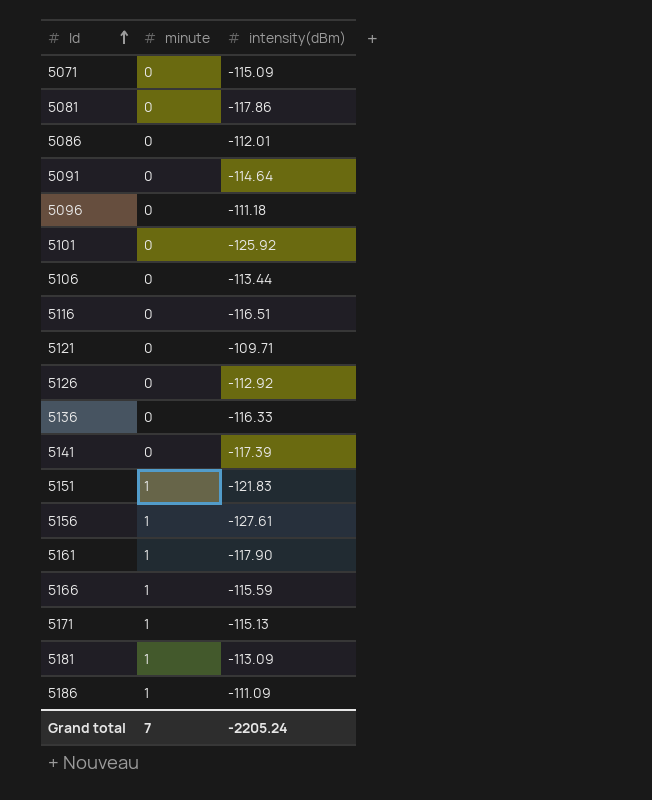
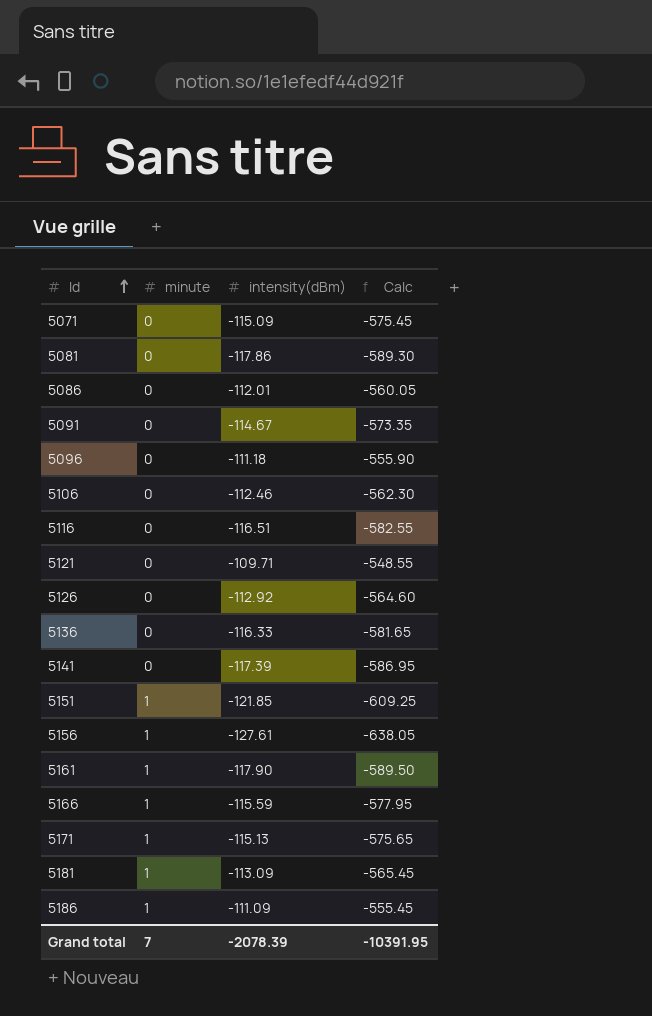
column Calc | formula: none -> [intensity(dBm)] * 5
row 5101: 0 | -125.92 -> none
5091 | intensity(dBm): -114.64 -> -114.67
5106 | intensity(dBm): -113.44 -> -112.46
5151 | intensity(dBm): -121.83 -> -121.85
Grand total | intensity(dBm): -2205.24 -> -2078.39

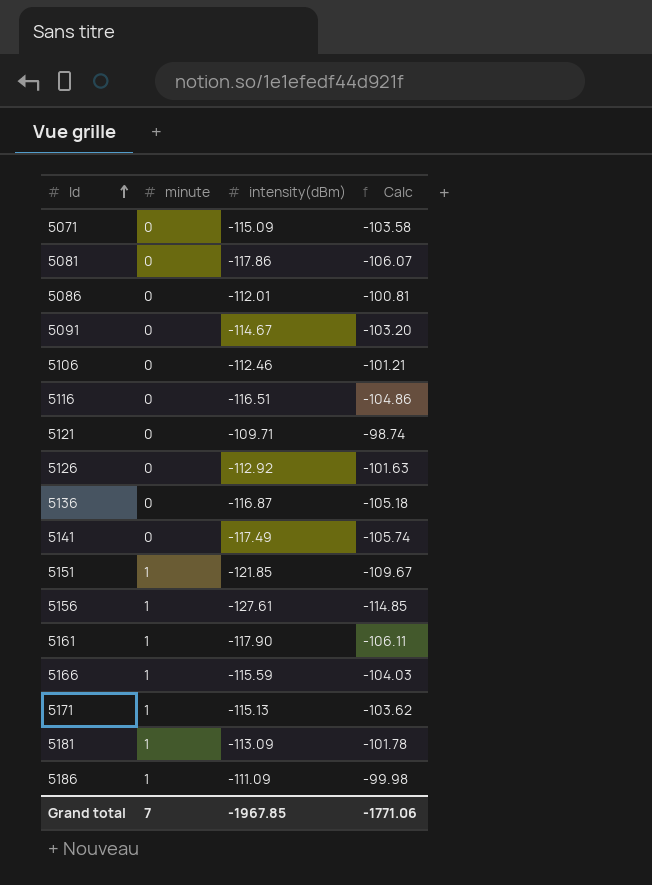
column Calc | formula: [intensity(dBm)] * 5 -> [intensity(dBm)] * 0.9
row 5096: 0 | -111.18 | -555.90 -> none
5136 | intensity(dBm): -116.33 -> -116.87
5141 | intensity(dBm): -117.39 -> -117.49
Grand total | intensity(dBm): -2078.39 -> -1967.85
Grand total | Calc: -10391.95 -> -1771.06

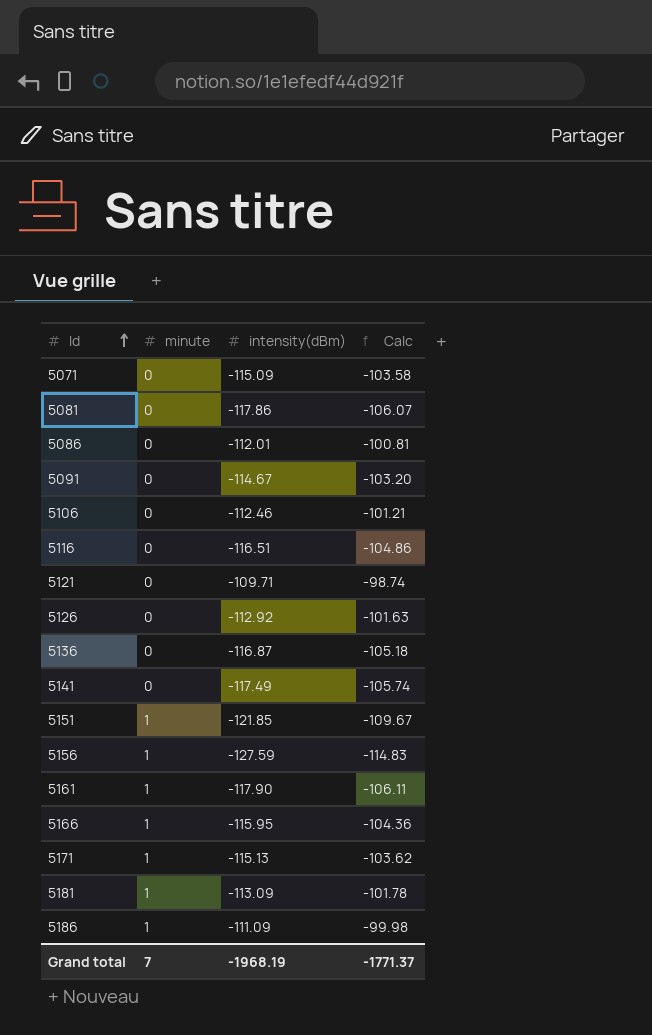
5156 | intensity(dBm): -127.61 -> -127.59
5156 | Calc: -114.85 -> -114.83
5166 | intensity(dBm): -115.59 -> -115.95
5166 | Calc: -104.03 -> -104.36
Grand total | intensity(dBm): -1967.85 -> -1968.19
Grand total | Calc: -1771.06 -> -1771.37

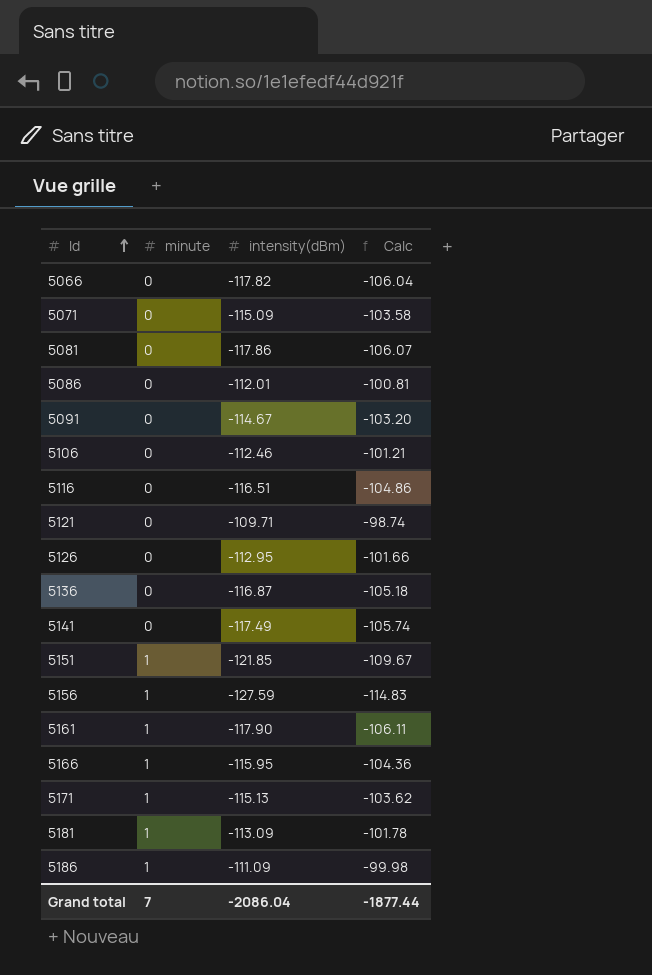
row 5066: none -> 0 | -117.82 | -106.04
5126 | intensity(dBm): -112.92 -> -112.95
5126 | Calc: -101.63 -> -101.66
Grand total | intensity(dBm): -1968.19 -> -2086.04
Grand total | Calc: -1771.37 -> -1877.44

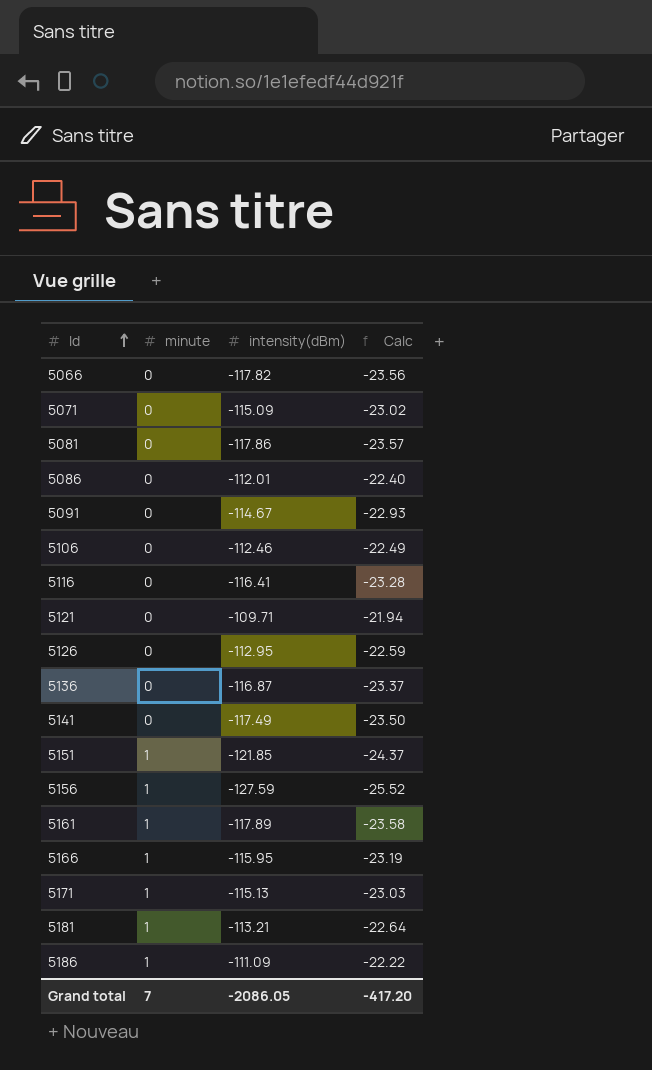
column Calc | formula: [intensity(dBm)] * 0.9 -> [intensity(dBm)] * 0.2
5116 | intensity(dBm): -116.51 -> -116.41
5161 | intensity(dBm): -117.90 -> -117.89
5181 | intensity(dBm): -113.09 -> -113.21
Grand total | intensity(dBm): -2086.04 -> -2086.05
Grand total | Calc: -1877.44 -> -417.20

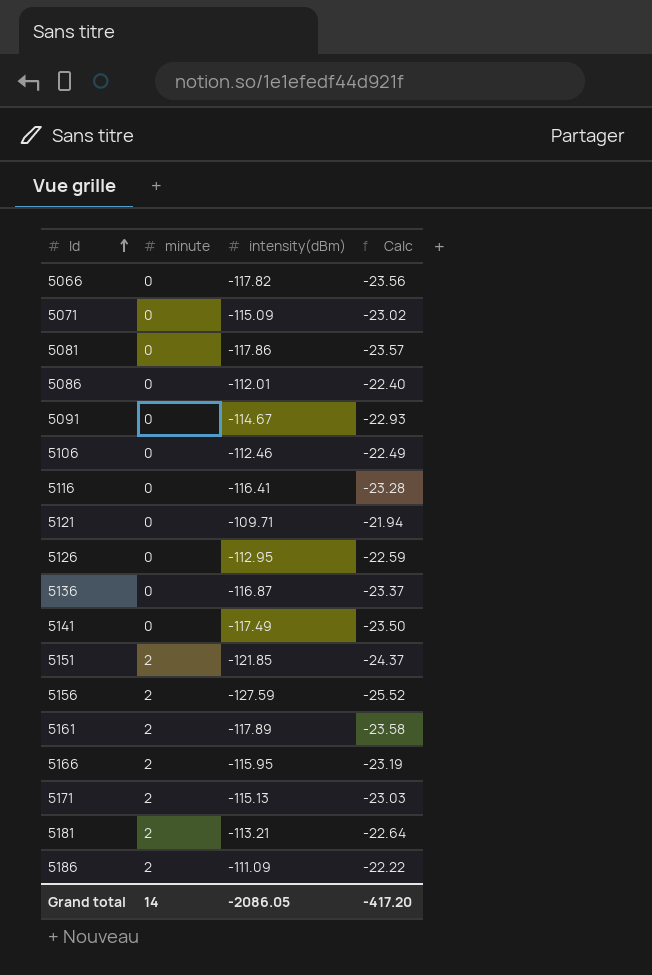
5151 | minute: 1 -> 2
5156 | minute: 1 -> 2
5161 | minute: 1 -> 2
5166 | minute: 1 -> 2
5171 | minute: 1 -> 2
5181 | minute: 1 -> 2
5186 | minute: 1 -> 2
Grand total | minute: 7 -> 14

